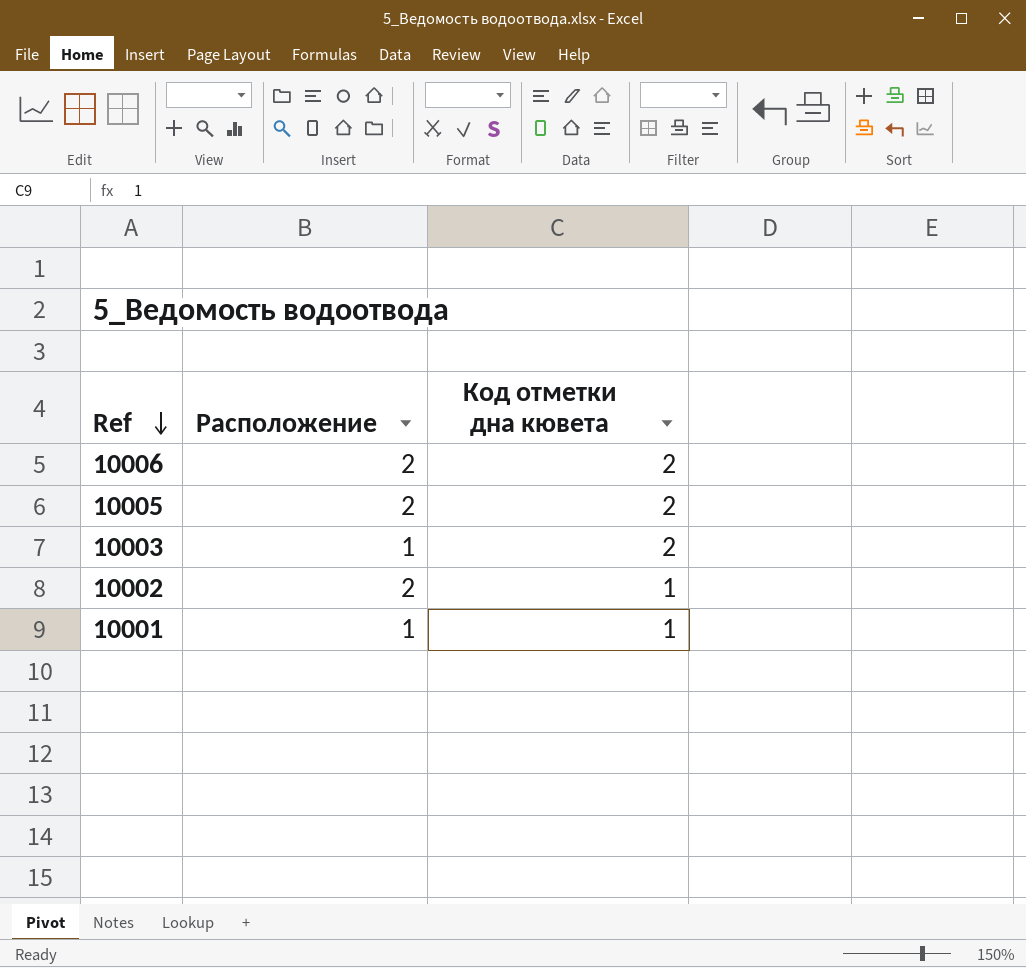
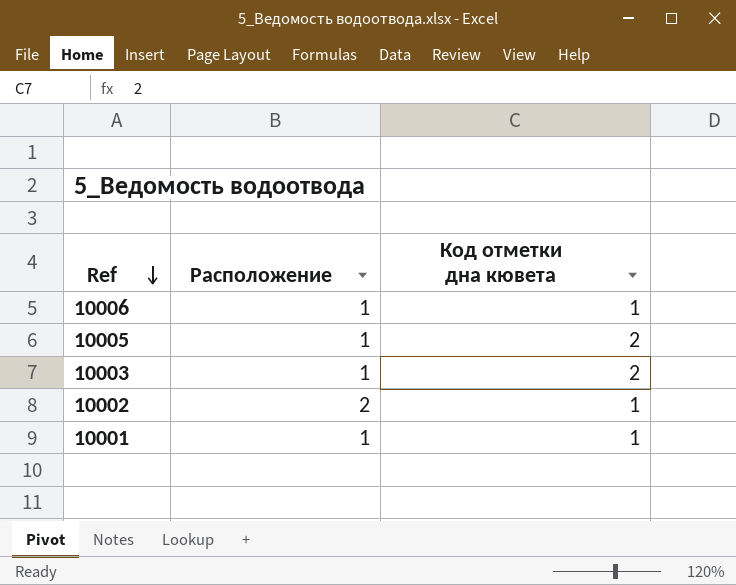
10006 | Расположение: 2 -> 1
10006 | Код отметки дна кювета: 2 -> 1
10005 | Расположение: 2 -> 1

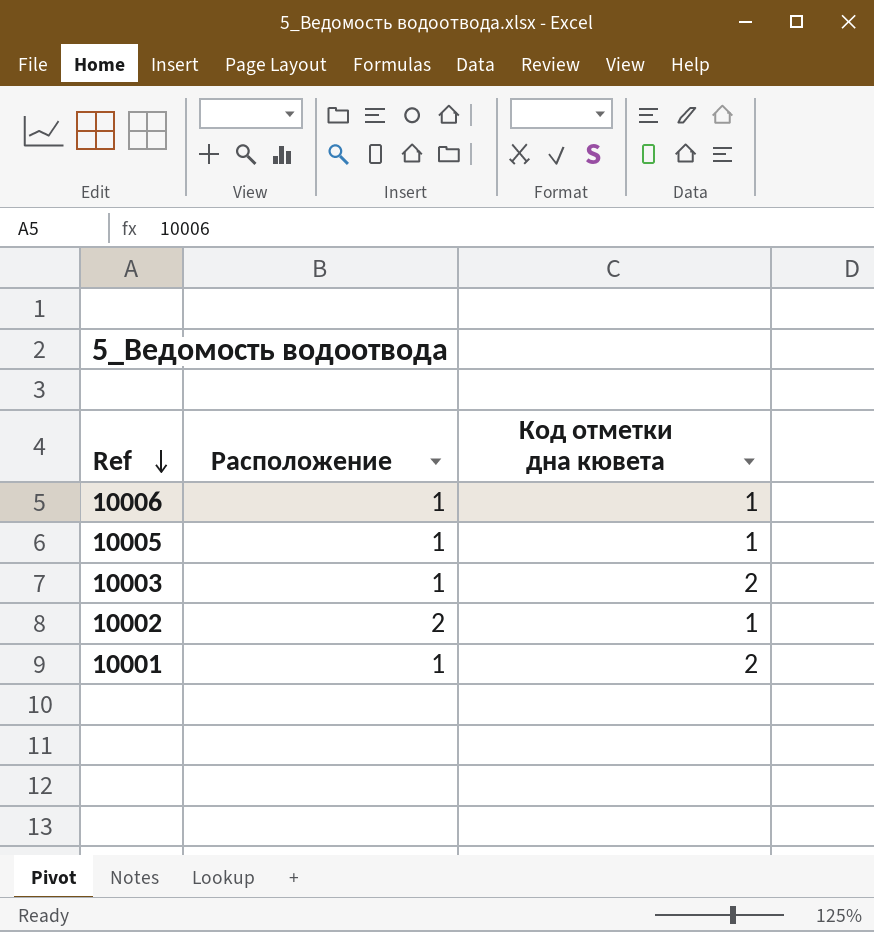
10005 | Код отметки дна кювета: 2 -> 1
10001 | Код отметки дна кювета: 1 -> 2

